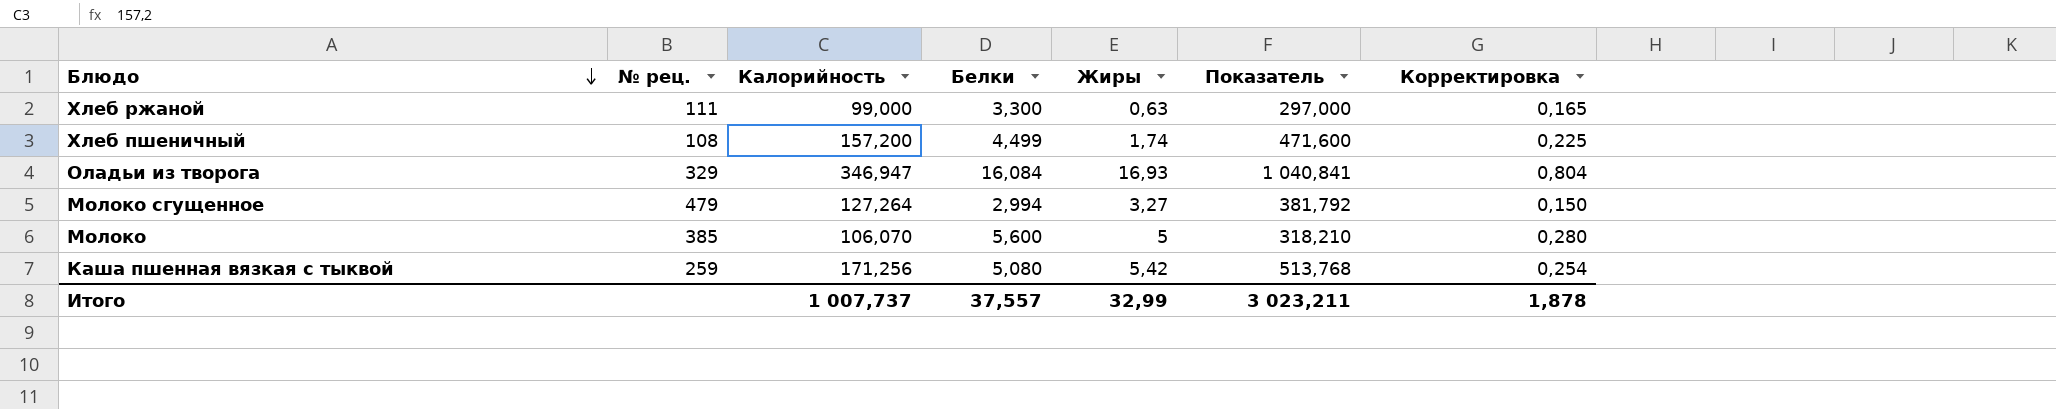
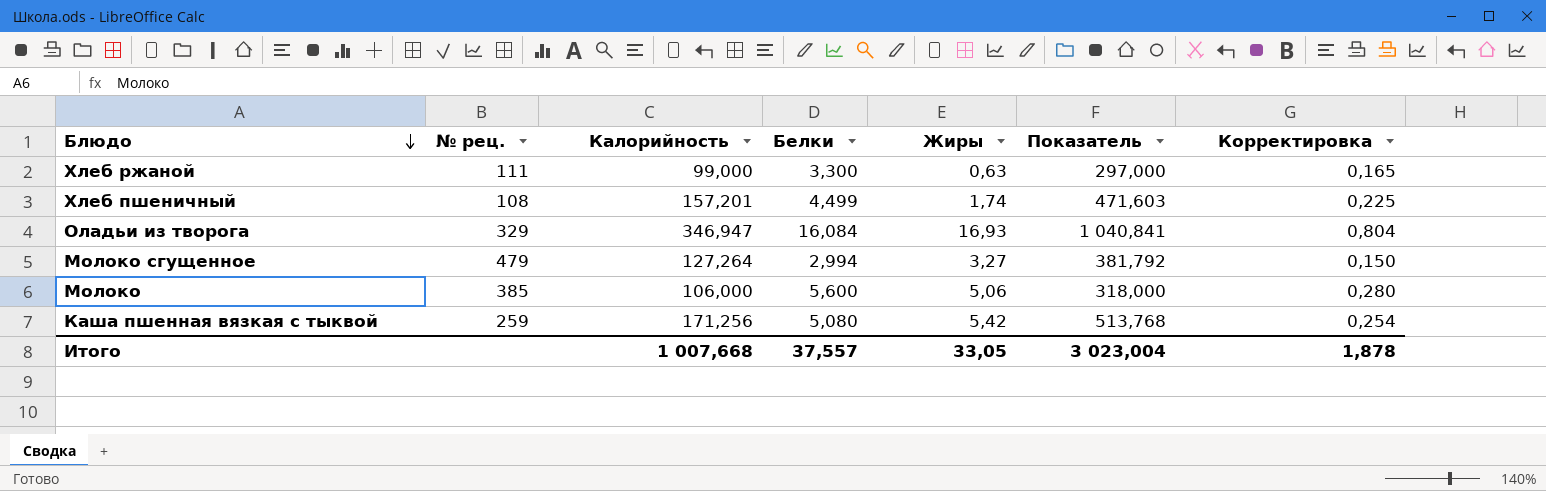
Хлеб пшеничный | Калорийность: 157,200 -> 157,201
Хлеб пшеничный | Показатель: 471,600 -> 471,603
Молоко | Калорийность: 106,070 -> 106,000
Молоко | Жиры: 5 -> 5,06
Молоко | Показатель: 318,210 -> 318,000
Итого | Калорийность: 1 007,737 -> 1 007,668
Итого | Жиры: 32,99 -> 33,05
Итого | Показатель: 3 023,211 -> 3 023,004

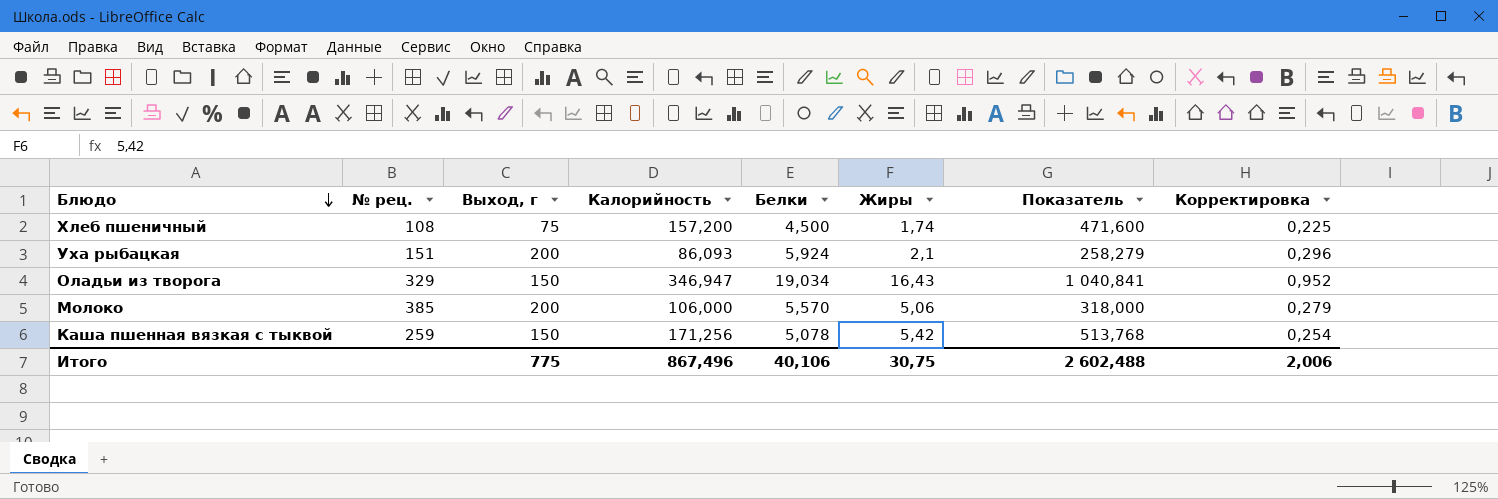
column Выход, г | position: none -> 3
row Хлеб ржаной: 111 | 99,000 | 3,300 | 0,63 | 297,000 | 0,165 -> none
row Молоко сгущенное: 479 | 127,264 | 2,994 | 3,27 | 381,792 | 0,150 -> none
Хлеб пшеничный | Калорийность: 157,201 -> 157,200
Хлеб пшеничный | Белки: 4,499 -> 4,500
Хлеб пшеничный | Показатель: 471,603 -> 471,600
row Уха рыбацкая: none -> 151 | 200 | 86,093 | 5,924 | 2,1 | 258,279 | 0,296
Оладьи из творога | Белки: 16,084 -> 19,034
Оладьи из творога | Жиры: 16,93 -> 16,43
Оладьи из творога | Корректировка: 0,804 -> 0,952
Молоко | Белки: 5,600 -> 5,570
Молоко | Корректировка: 0,280 -> 0,279
Каша пшенная вязкая с тыквой | Белки: 5,080 -> 5,078
Итого | Калорийность: 1 007,668 -> 867,496
Итого | Белки: 37,557 -> 40,106
Итого | Жиры: 33,05 -> 30,75
Итого | Показатель: 3 023,004 -> 2 602,488
Итого | Корректировка: 1,878 -> 2,006

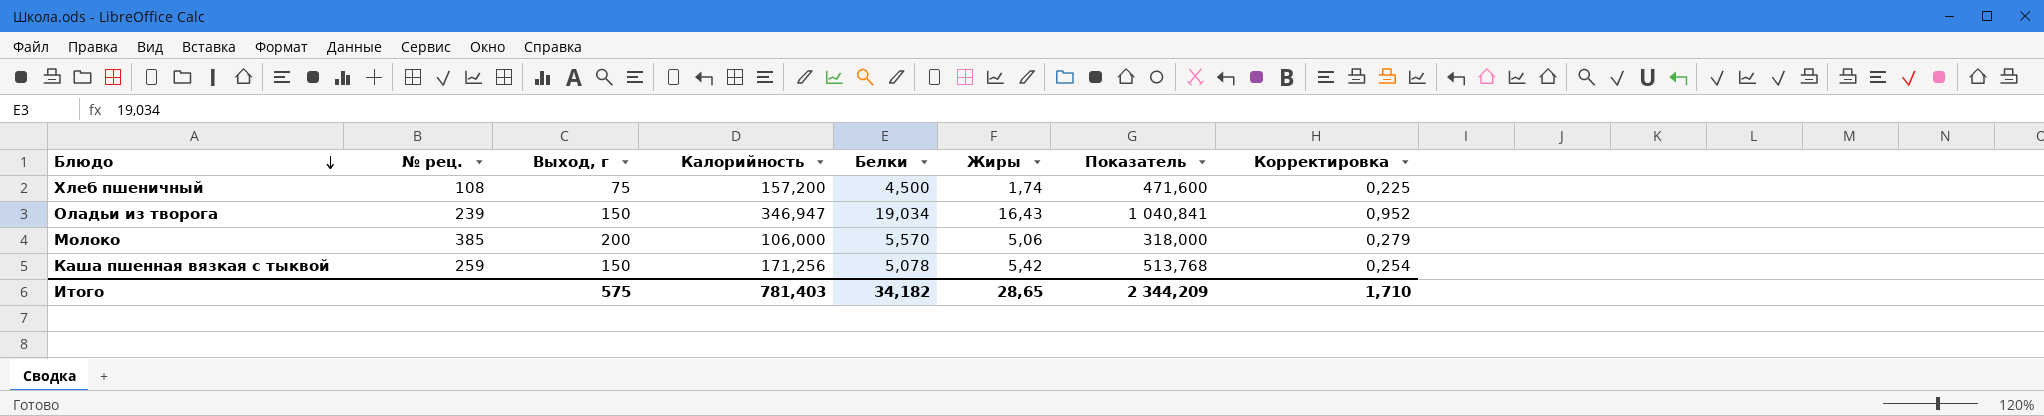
row Уха рыбацкая: 151 | 200 | 86,093 | 5,924 | 2,1 | 258,279 | 0,296 -> none
Оладьи из творога | № рец.: 329 -> 239
Итого | Выход, г: 775 -> 575
Итого | Калорийность: 867,496 -> 781,403
Итого | Белки: 40,106 -> 34,182
Итого | Жиры: 30,75 -> 28,65
Итого | Показатель: 2 602,488 -> 2 344,209
Итого | Корректировка: 2,006 -> 1,710

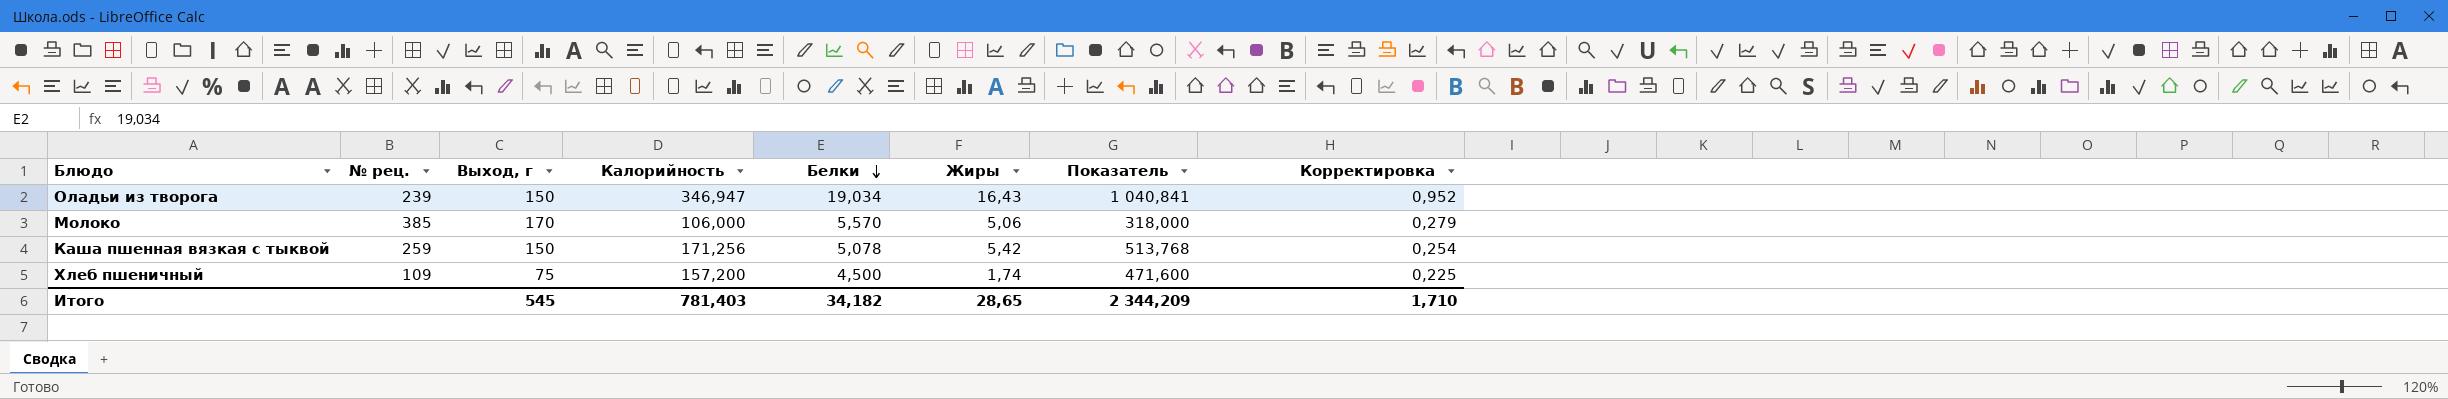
row order: Блюдо descending -> Белки descending
Молоко | Выход, г: 200 -> 170
Хлеб пшеничный | № рец.: 108 -> 109
Итого | Выход, г: 575 -> 545

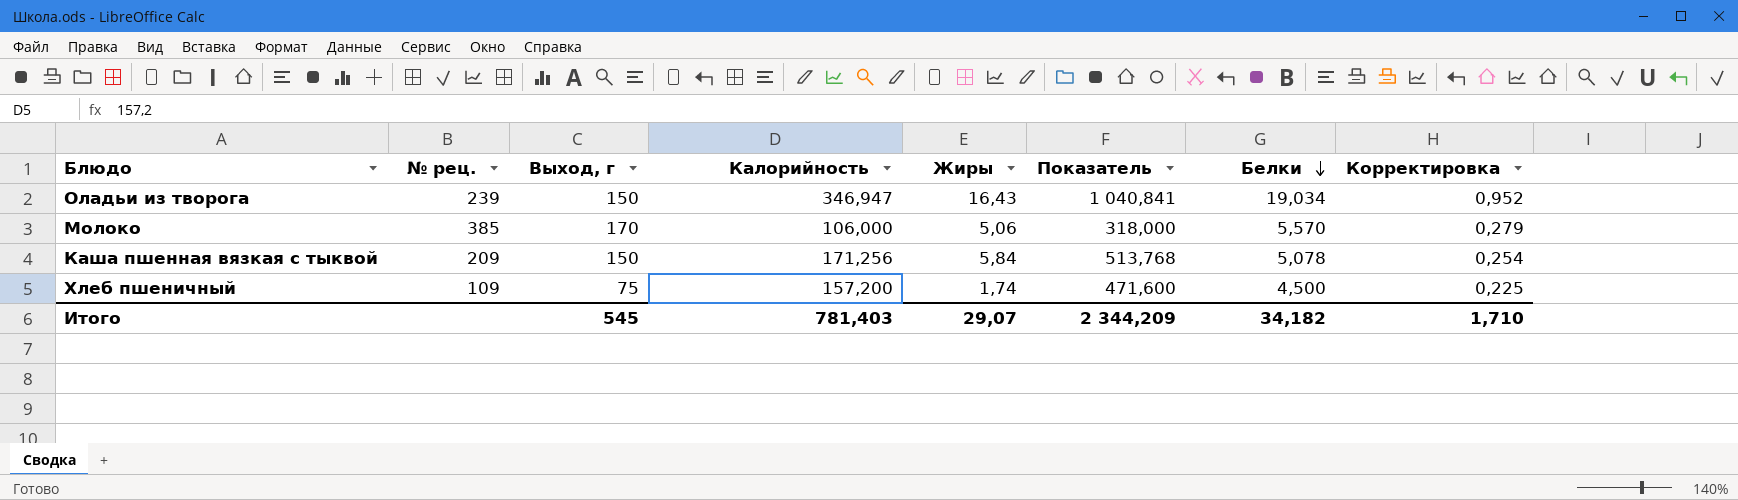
column Белки | position: 5 -> 7
Каша пшенная вязкая с тыквой | № рец.: 259 -> 209
Каша пшенная вязкая с тыквой | Жиры: 5,42 -> 5,84
Итого | Жиры: 28,65 -> 29,07

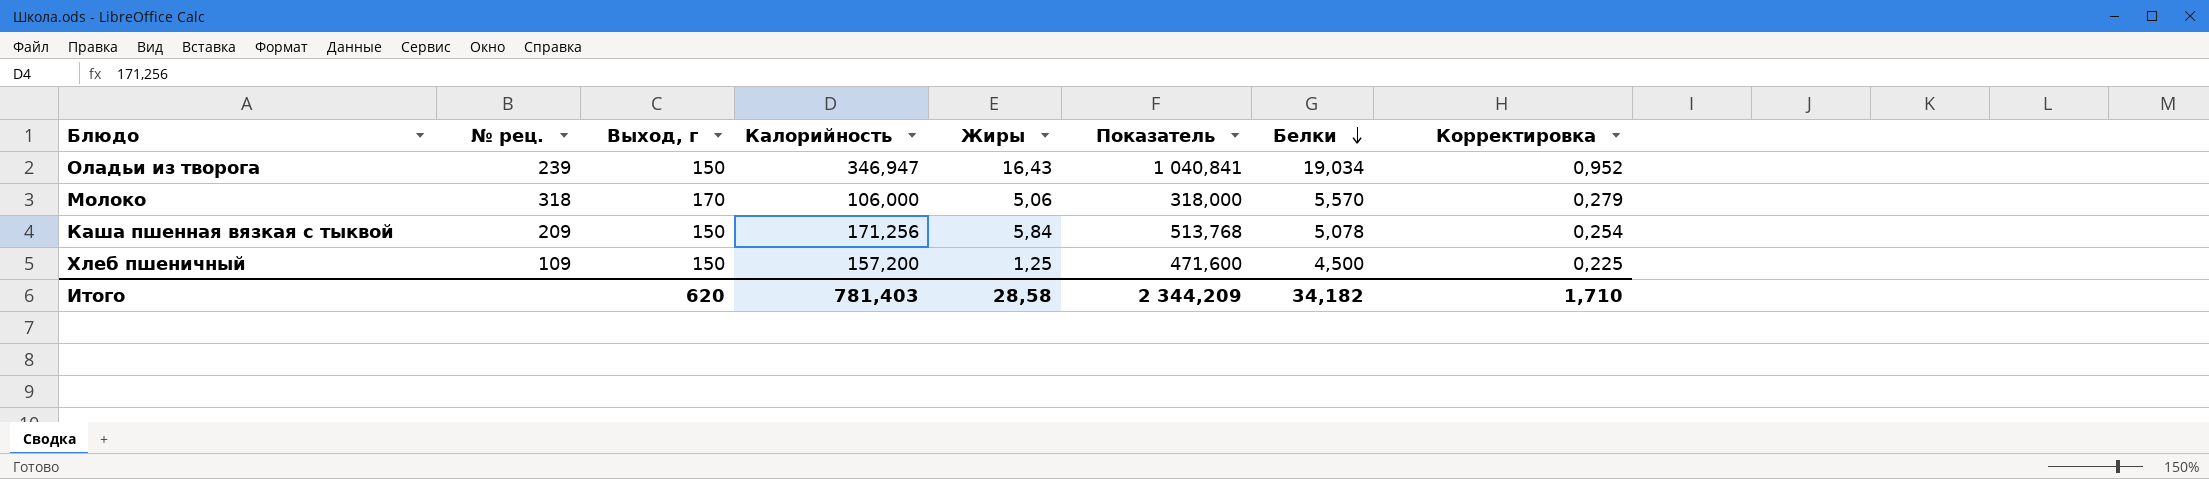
Молоко | № рец.: 385 -> 318
Хлеб пшеничный | Выход, г: 75 -> 150
Хлеб пшеничный | Жиры: 1,74 -> 1,25
Итого | Выход, г: 545 -> 620
Итого | Жиры: 29,07 -> 28,58

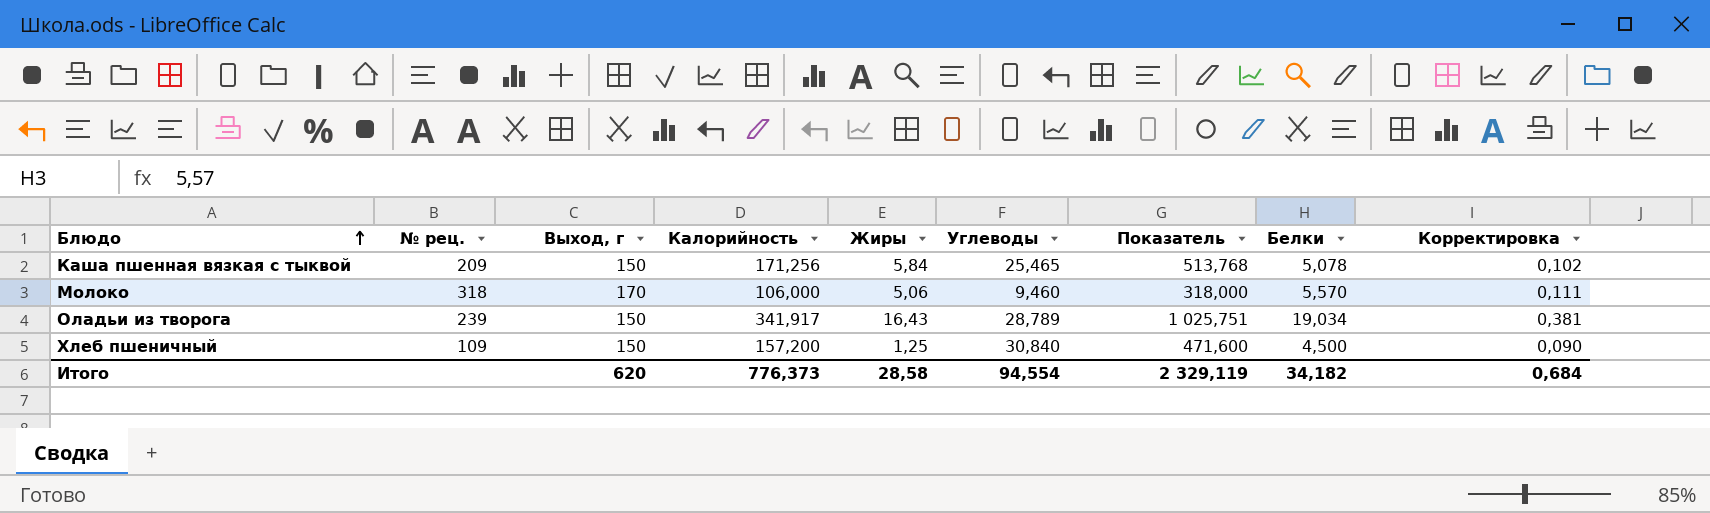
row order: Белки descending -> Блюдо ascending
column Углеводы | position: none -> 6
column Корректировка | formula: [Белки] * 0,05 -> [Белки] * 0,02
Оладьи из творога | Калорийность: 346,947 -> 341,917
Оладьи из творога | Показатель: 1 040,841 -> 1 025,751
Итого | Калорийность: 781,403 -> 776,373
Итого | Показатель: 2 344,209 -> 2 329,119
Итого | Корректировка: 1,710 -> 0,684

